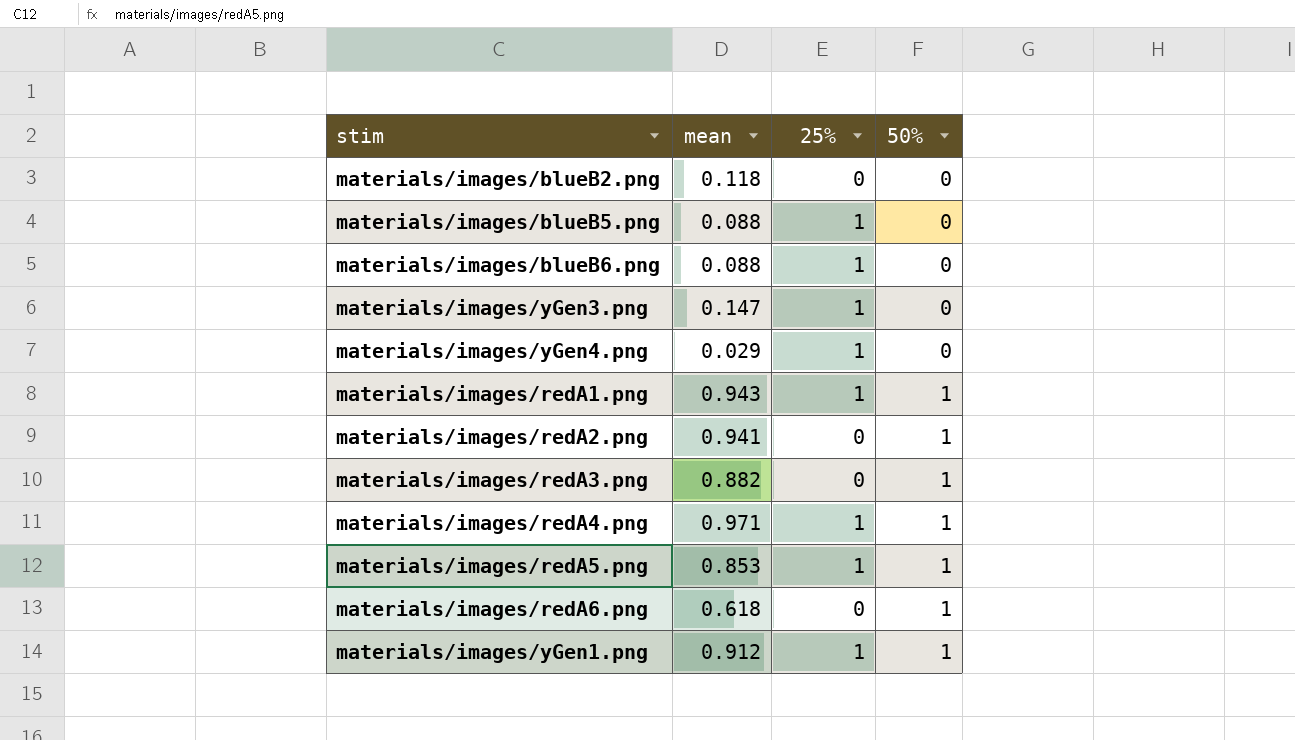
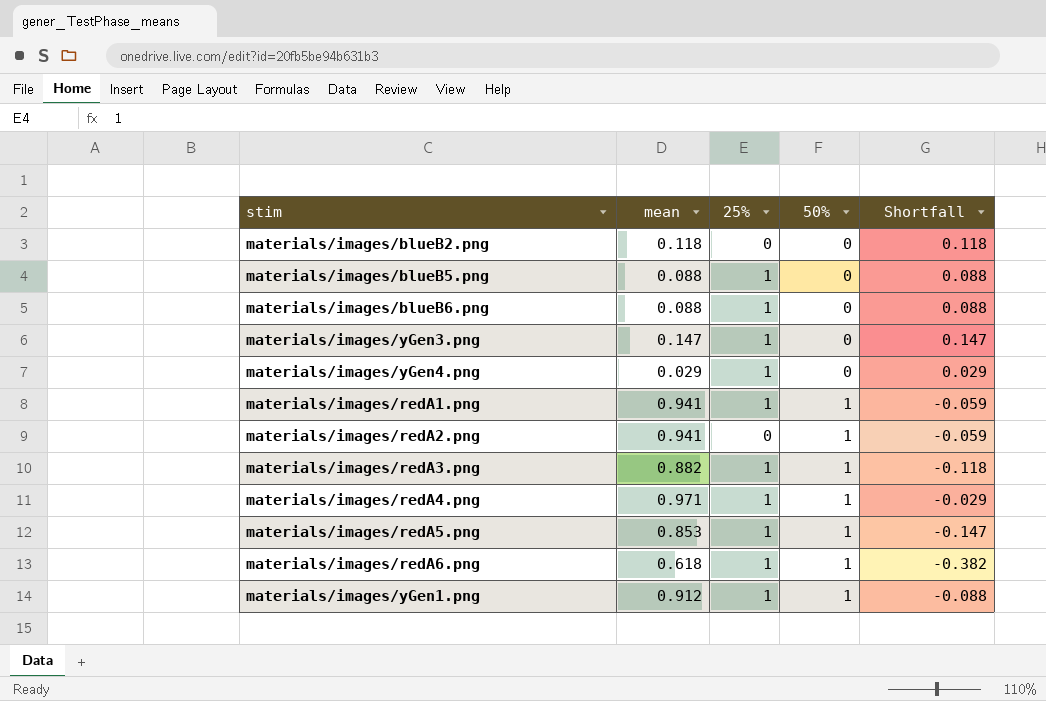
column Shortfall | formula: none -> [mean] - [50%]
materials/images/redA1.png | mean: 0.943 -> 0.941
materials/images/redA3.png | 25%: 0 -> 1
materials/images/redA6.png | 25%: 0 -> 1

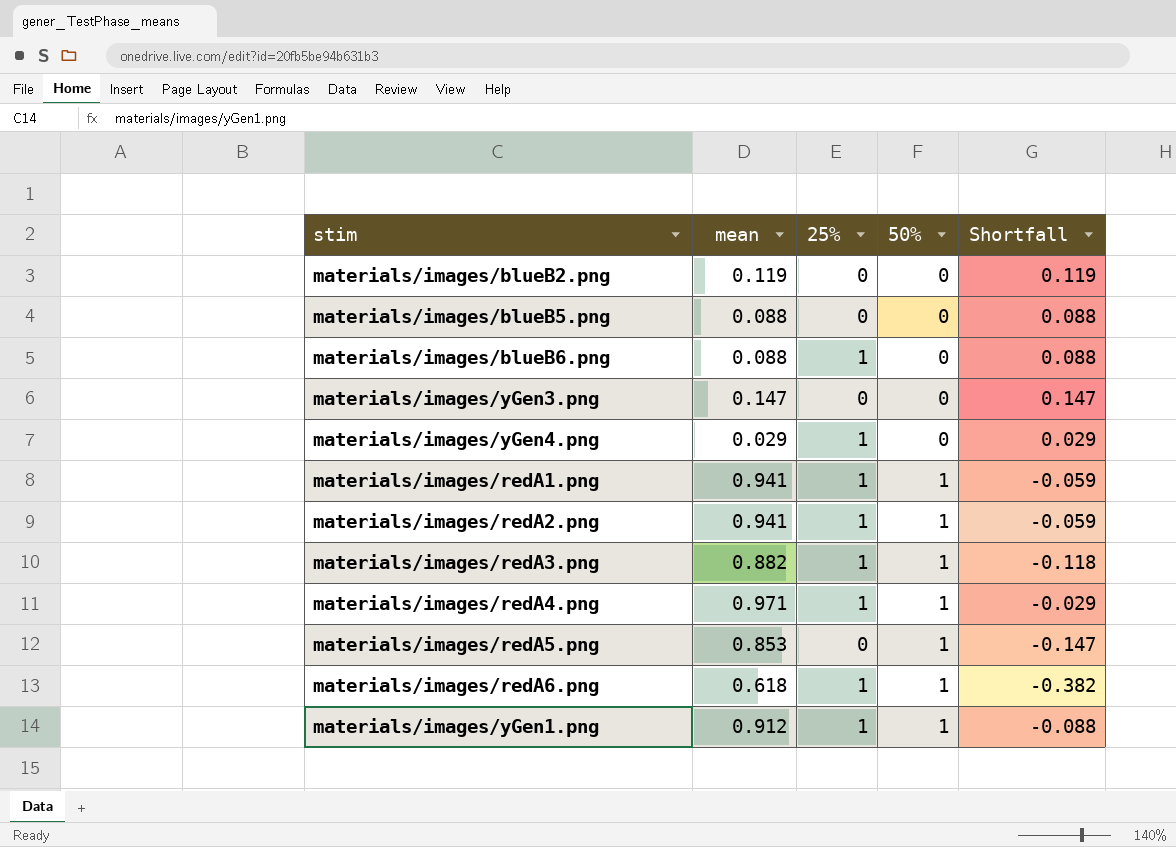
materials/images/blueB2.png | mean: 0.118 -> 0.119
materials/images/blueB2.png | Shortfall: 0.118 -> 0.119
materials/images/blueB5.png | 25%: 1 -> 0
materials/images/yGen3.png | 25%: 1 -> 0
materials/images/redA2.png | 25%: 0 -> 1
materials/images/redA5.png | 25%: 1 -> 0

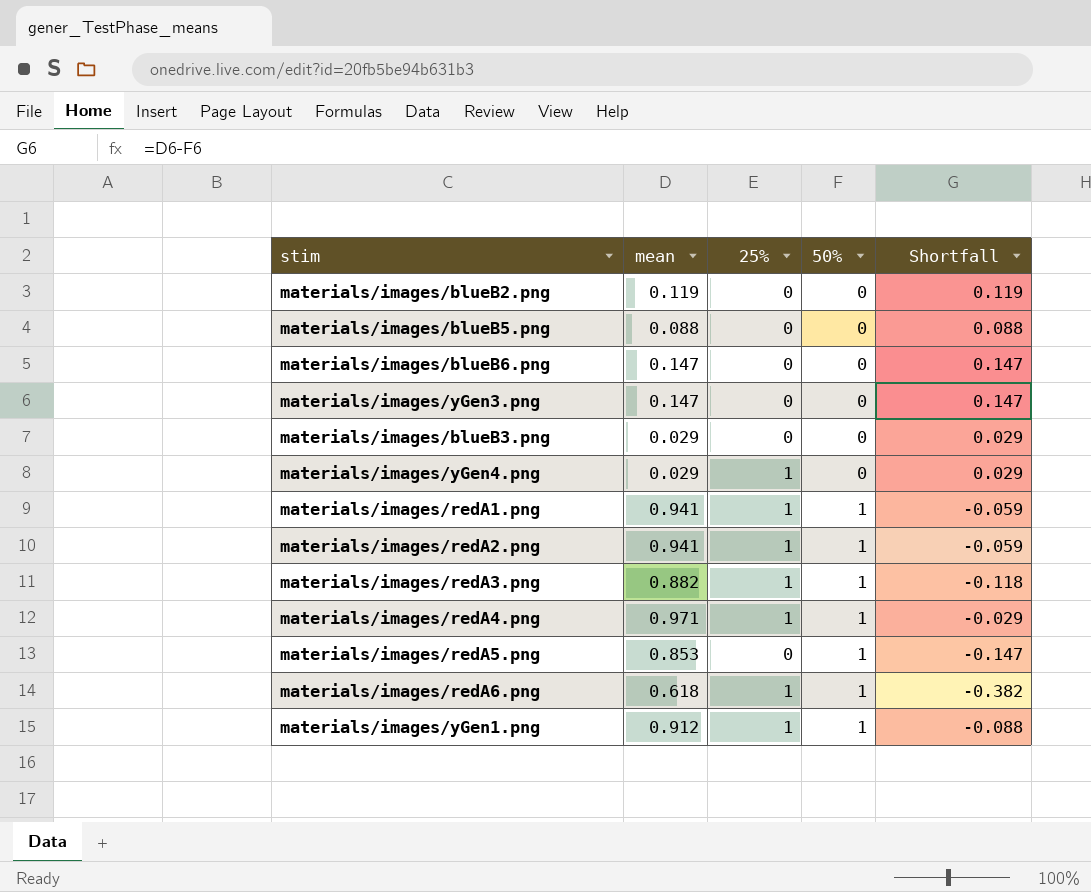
materials/images/blueB6.png | mean: 0.088 -> 0.147
materials/images/blueB6.png | 25%: 1 -> 0
materials/images/blueB6.png | Shortfall: 0.088 -> 0.147
row materials/images/blueB3.png: none -> 0.029 | 0 | 0 | 0.029

